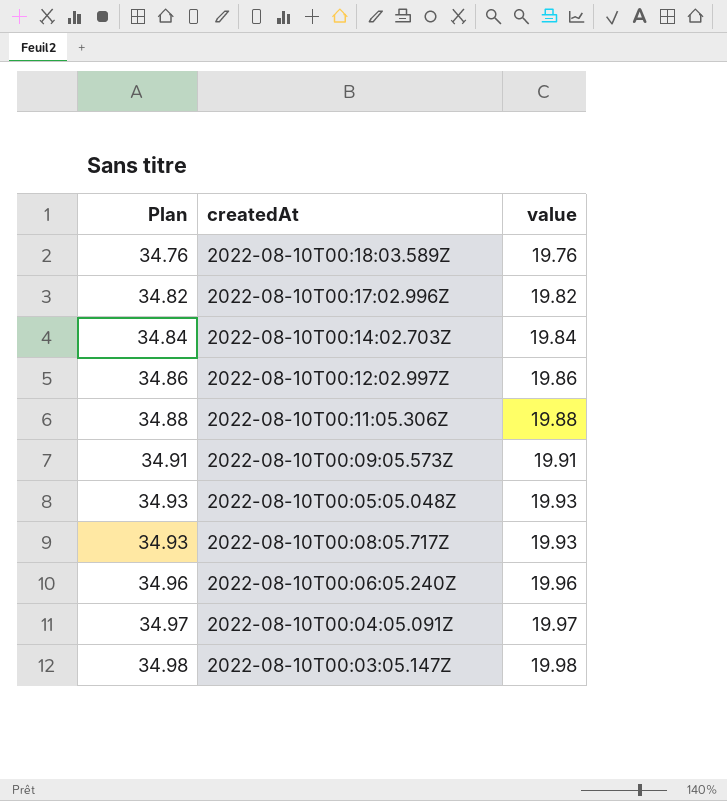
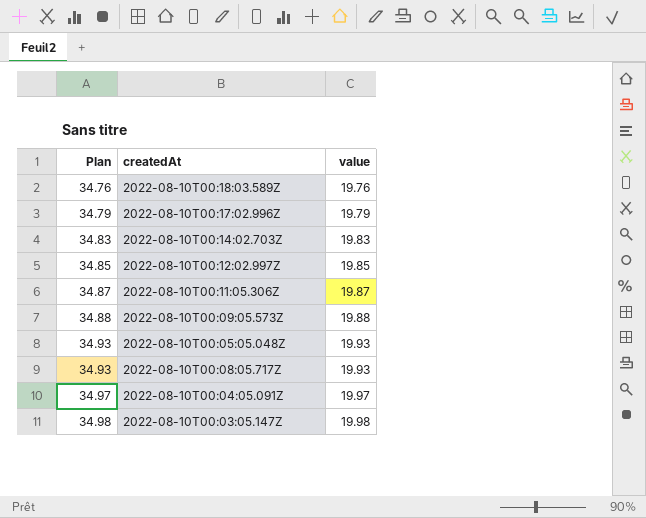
row 2022-08-10T00:06:05.240Z: 34.96 | 19.96 -> none
2022-08-10T00:17:02.996Z | Plan: 34.82 -> 34.79
2022-08-10T00:17:02.996Z | value: 19.82 -> 19.79
2022-08-10T00:14:02.703Z | Plan: 34.84 -> 34.83
2022-08-10T00:14:02.703Z | value: 19.84 -> 19.83
2022-08-10T00:12:02.997Z | Plan: 34.86 -> 34.85
2022-08-10T00:12:02.997Z | value: 19.86 -> 19.85
2022-08-10T00:11:05.306Z | Plan: 34.88 -> 34.87
2022-08-10T00:11:05.306Z | value: 19.88 -> 19.87
2022-08-10T00:09:05.573Z | Plan: 34.91 -> 34.88
2022-08-10T00:09:05.573Z | value: 19.91 -> 19.88

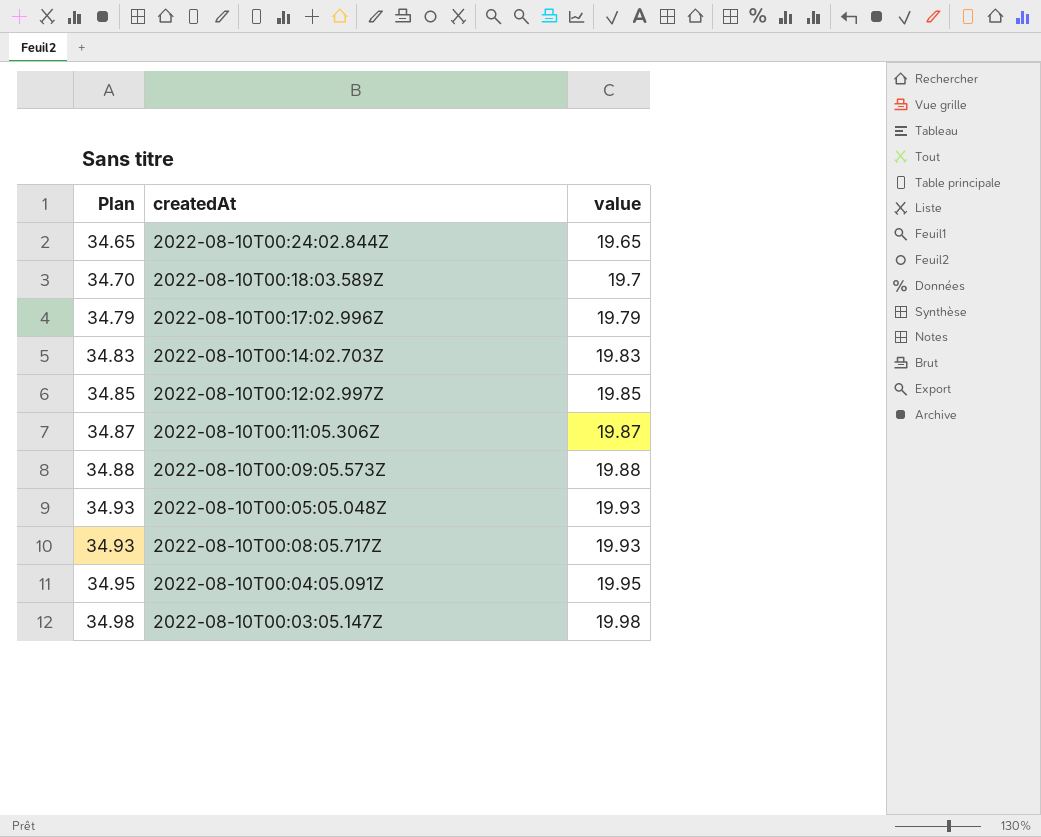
row 2022-08-10T00:24:02.844Z: none -> 34.65 | 19.65
2022-08-10T00:18:03.589Z | Plan: 34.76 -> 34.70
2022-08-10T00:18:03.589Z | value: 19.76 -> 19.7
2022-08-10T00:04:05.091Z | Plan: 34.97 -> 34.95
2022-08-10T00:04:05.091Z | value: 19.97 -> 19.95

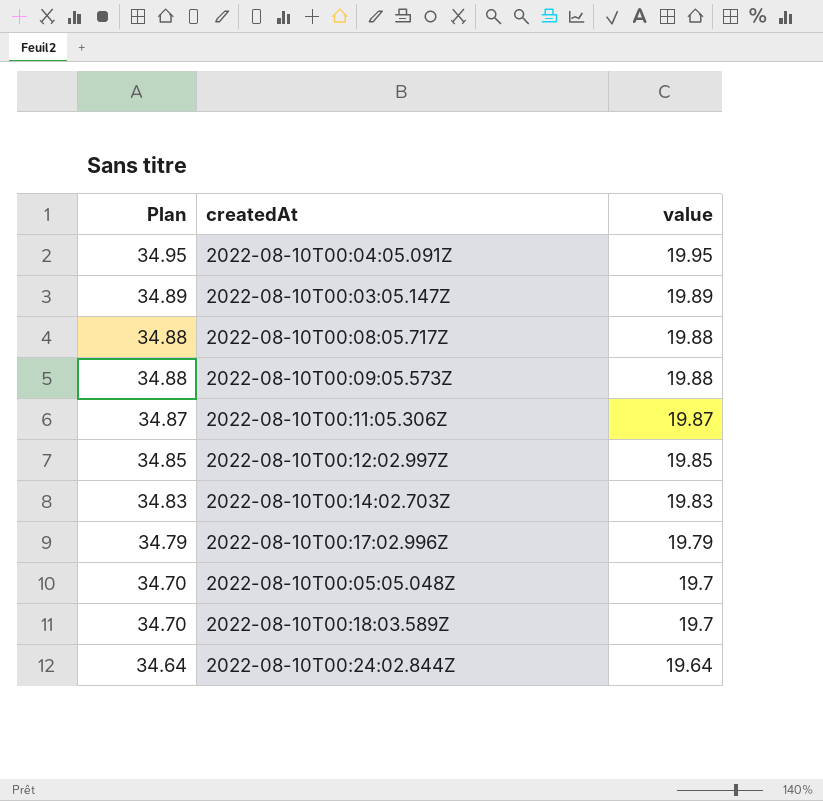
row order: Plan ascending -> Plan descending
2022-08-10T00:03:05.147Z | Plan: 34.98 -> 34.89
2022-08-10T00:03:05.147Z | value: 19.98 -> 19.89
2022-08-10T00:08:05.717Z | Plan: 34.93 -> 34.88
2022-08-10T00:08:05.717Z | value: 19.93 -> 19.88
2022-08-10T00:05:05.048Z | Plan: 34.93 -> 34.70
2022-08-10T00:05:05.048Z | value: 19.93 -> 19.7
2022-08-10T00:24:02.844Z | Plan: 34.65 -> 34.64
2022-08-10T00:24:02.844Z | value: 19.65 -> 19.64

